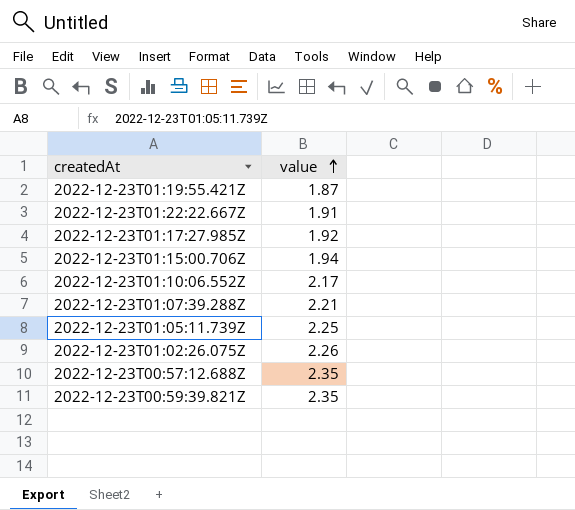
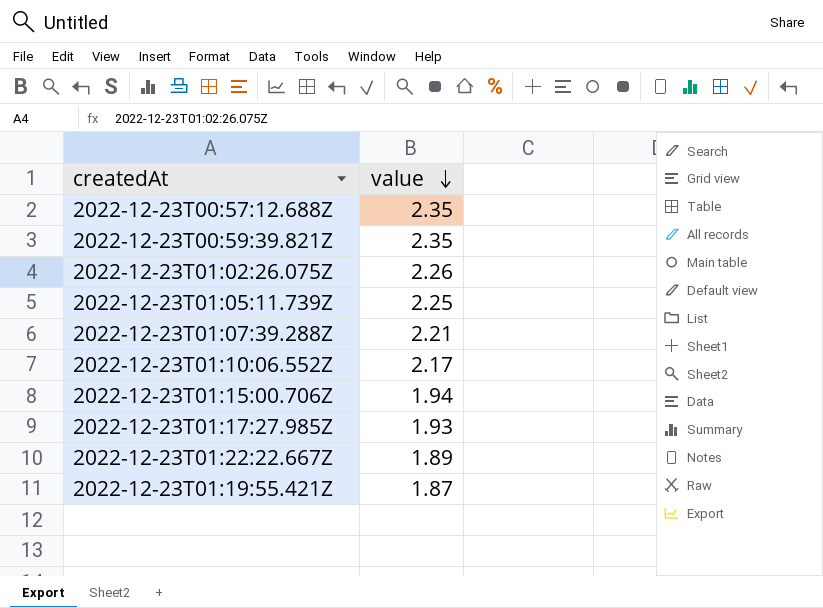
row order: value ascending -> value descending
2022-12-23T01:17:27.985Z | value: 1.92 -> 1.93
2022-12-23T01:22:22.667Z | value: 1.91 -> 1.89

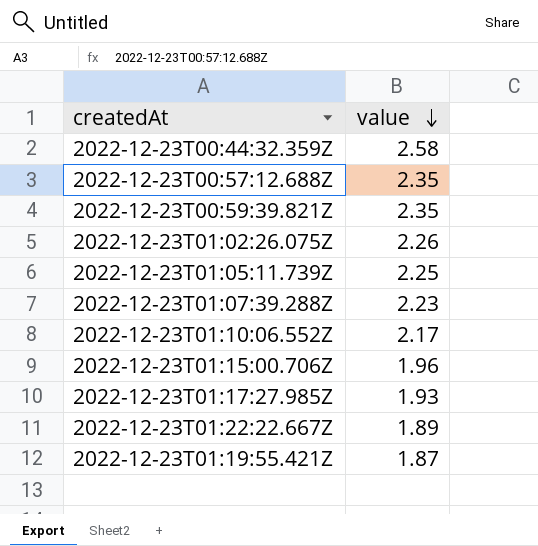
row 2022-12-23T00:44:32.359Z: none -> 2.58
2022-12-23T01:07:39.288Z | value: 2.21 -> 2.23
2022-12-23T01:15:00.706Z | value: 1.94 -> 1.96

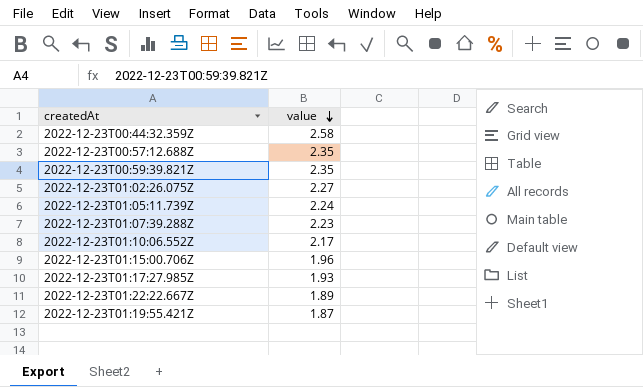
2022-12-23T01:02:26.075Z | value: 2.26 -> 2.27
2022-12-23T01:05:11.739Z | value: 2.25 -> 2.24

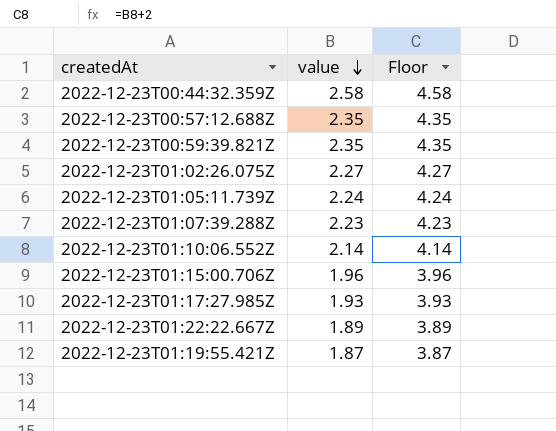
column Floor | formula: none -> [value] + 2
2022-12-23T01:10:06.552Z | value: 2.17 -> 2.14

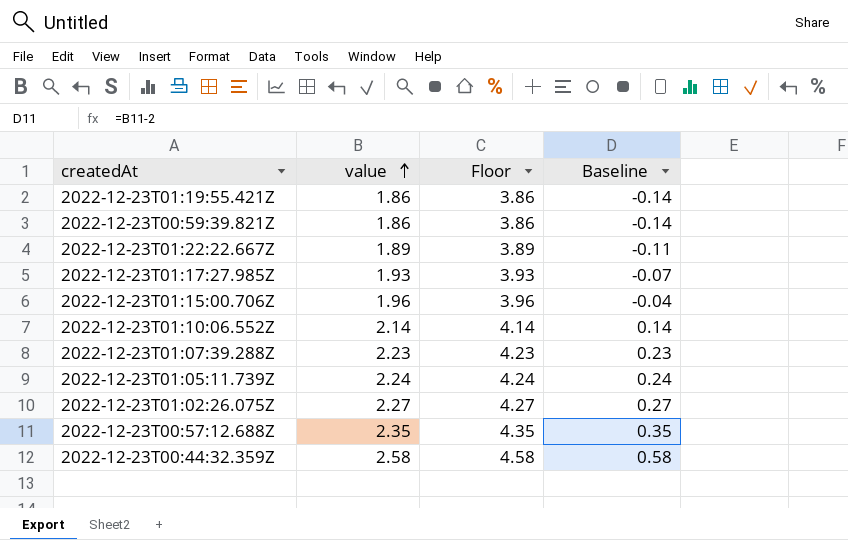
row order: value descending -> value ascending
column Baseline | formula: none -> [value] - 2
2022-12-23T01:19:55.421Z | value: 1.87 -> 1.86
2022-12-23T01:19:55.421Z | Floor: 3.87 -> 3.86
2022-12-23T00:59:39.821Z | value: 2.35 -> 1.86
2022-12-23T00:59:39.821Z | Floor: 4.35 -> 3.86

